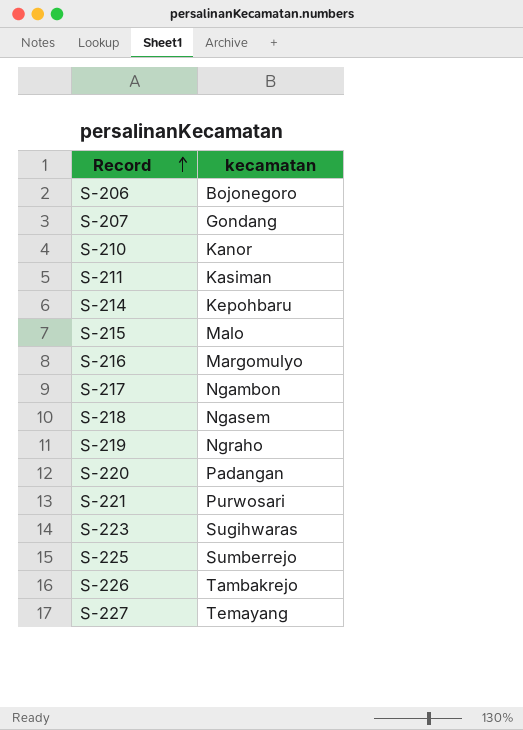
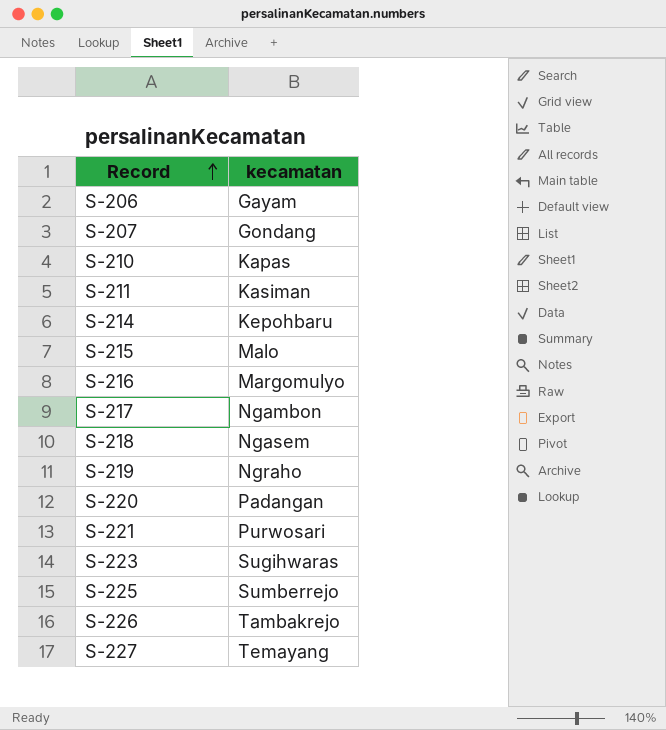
S-206 | kecamatan: Bojonegoro -> Gayam
S-210 | kecamatan: Kanor -> Kapas

